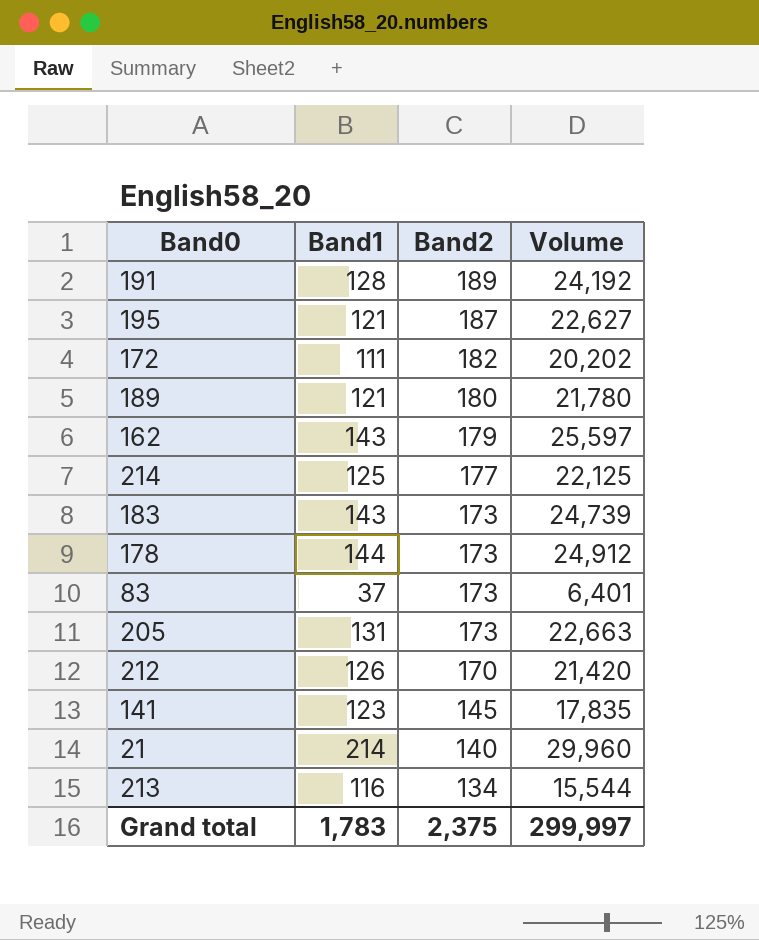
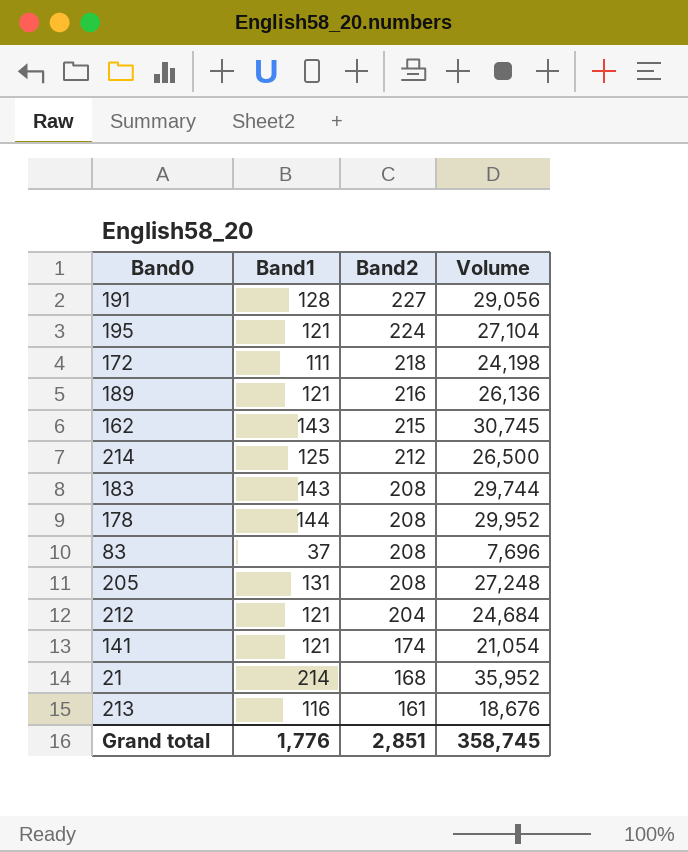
191 | Band2: 189 -> 227
191 | Volume: 24,192 -> 29,056
195 | Band2: 187 -> 224
195 | Volume: 22,627 -> 27,104
172 | Band2: 182 -> 218
172 | Volume: 20,202 -> 24,198
189 | Band2: 180 -> 216
189 | Volume: 21,780 -> 26,136
162 | Band2: 179 -> 215
162 | Volume: 25,597 -> 30,745
214 | Band2: 177 -> 212
214 | Volume: 22,125 -> 26,500
183 | Band2: 173 -> 208
183 | Volume: 24,739 -> 29,744
178 | Band2: 173 -> 208
178 | Volume: 24,912 -> 29,952
83 | Band2: 173 -> 208
83 | Volume: 6,401 -> 7,696
205 | Band2: 173 -> 208
205 | Volume: 22,663 -> 27,248
212 | Band1: 126 -> 121
212 | Band2: 170 -> 204
212 | Volume: 21,420 -> 24,684
141 | Band1: 123 -> 121
141 | Band2: 145 -> 174
141 | Volume: 17,835 -> 21,054
21 | Band2: 140 -> 168
21 | Volume: 29,960 -> 35,952
213 | Band2: 134 -> 161
213 | Volume: 15,544 -> 18,676
Grand total | Band1: 1,783 -> 1,776
Grand total | Band2: 2,375 -> 2,851
Grand total | Volume: 299,997 -> 358,745

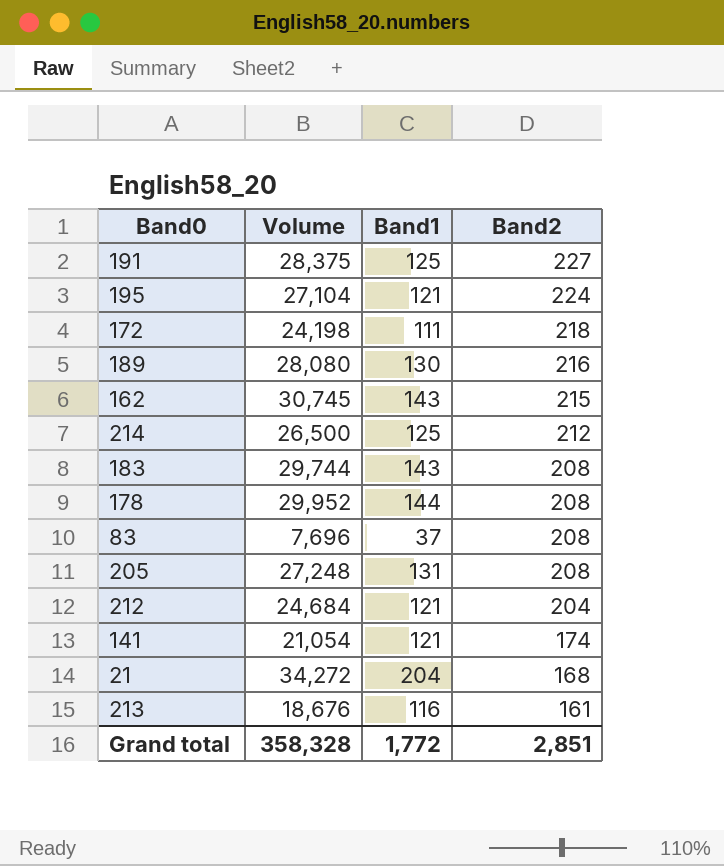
column Volume | position: 4 -> 2
191 | Volume: 29,056 -> 28,375
191 | Band1: 128 -> 125
189 | Volume: 26,136 -> 28,080
189 | Band1: 121 -> 130
21 | Volume: 35,952 -> 34,272
21 | Band1: 214 -> 204
Grand total | Volume: 358,745 -> 358,328
Grand total | Band1: 1,776 -> 1,772

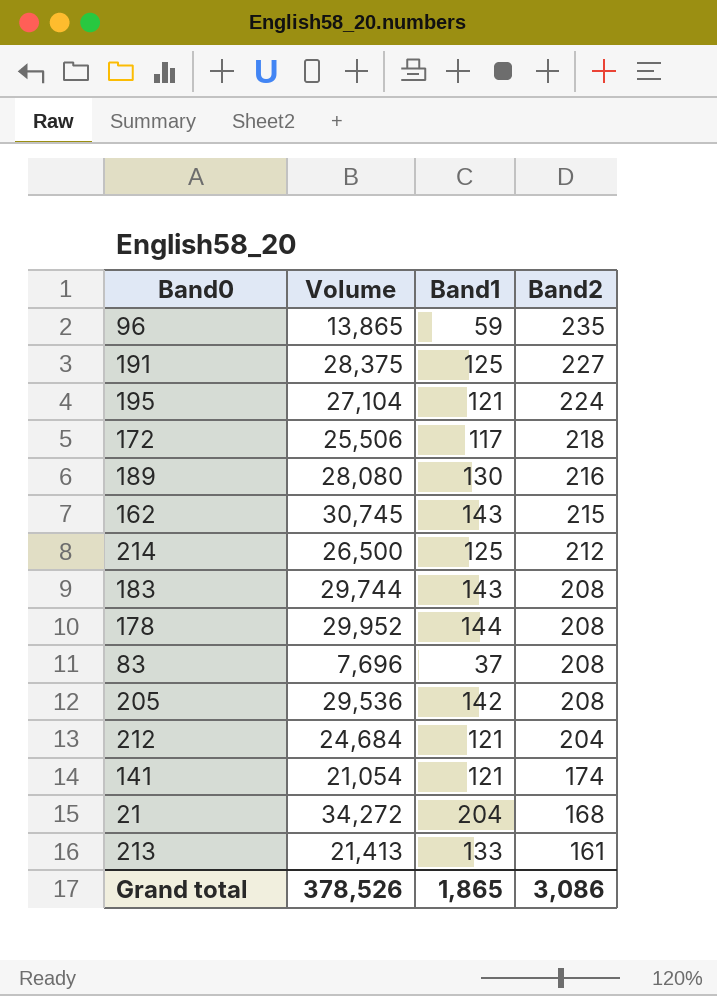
row 96: none -> 13,865 | 59 | 235
172 | Volume: 24,198 -> 25,506
172 | Band1: 111 -> 117
205 | Volume: 27,248 -> 29,536
205 | Band1: 131 -> 142
213 | Volume: 18,676 -> 21,413
213 | Band1: 116 -> 133
Grand total | Volume: 358,328 -> 378,526
Grand total | Band1: 1,772 -> 1,865
Grand total | Band2: 2,851 -> 3,086

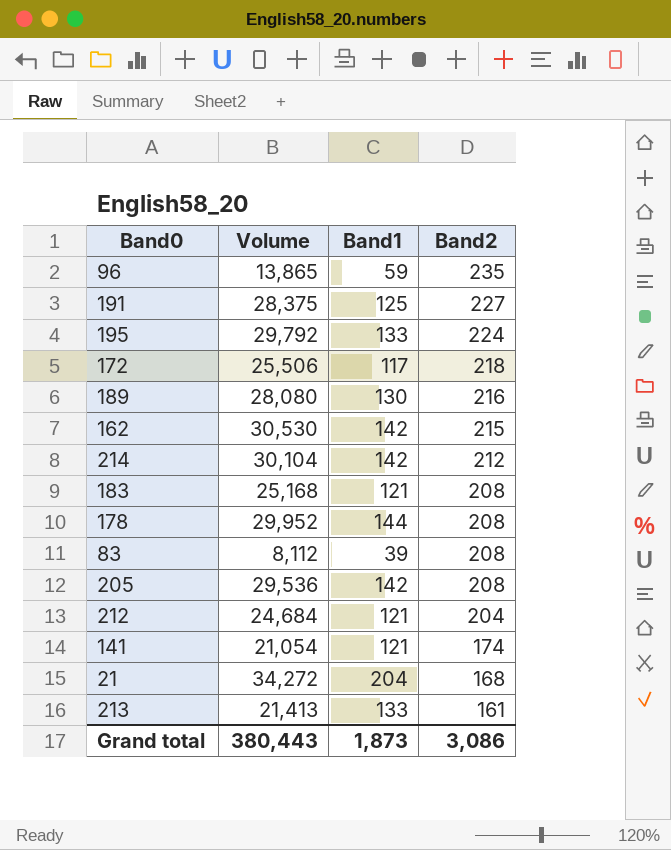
195 | Volume: 27,104 -> 29,792
195 | Band1: 121 -> 133
162 | Volume: 30,745 -> 30,530
162 | Band1: 143 -> 142
214 | Volume: 26,500 -> 30,104
214 | Band1: 125 -> 142
183 | Volume: 29,744 -> 25,168
183 | Band1: 143 -> 121
83 | Volume: 7,696 -> 8,112
83 | Band1: 37 -> 39
Grand total | Volume: 378,526 -> 380,443
Grand total | Band1: 1,865 -> 1,873

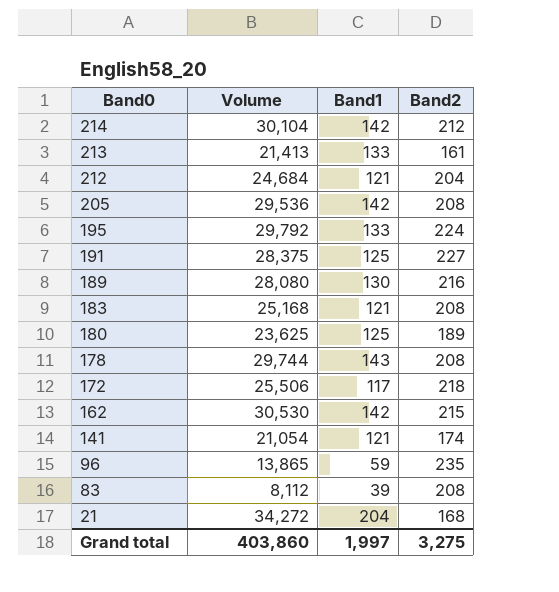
row order: Band2 descending -> Band0 descending
row 180: none -> 23,625 | 125 | 189
178 | Volume: 29,952 -> 29,744
178 | Band1: 144 -> 143
Grand total | Volume: 380,443 -> 403,860
Grand total | Band1: 1,873 -> 1,997
Grand total | Band2: 3,086 -> 3,275

